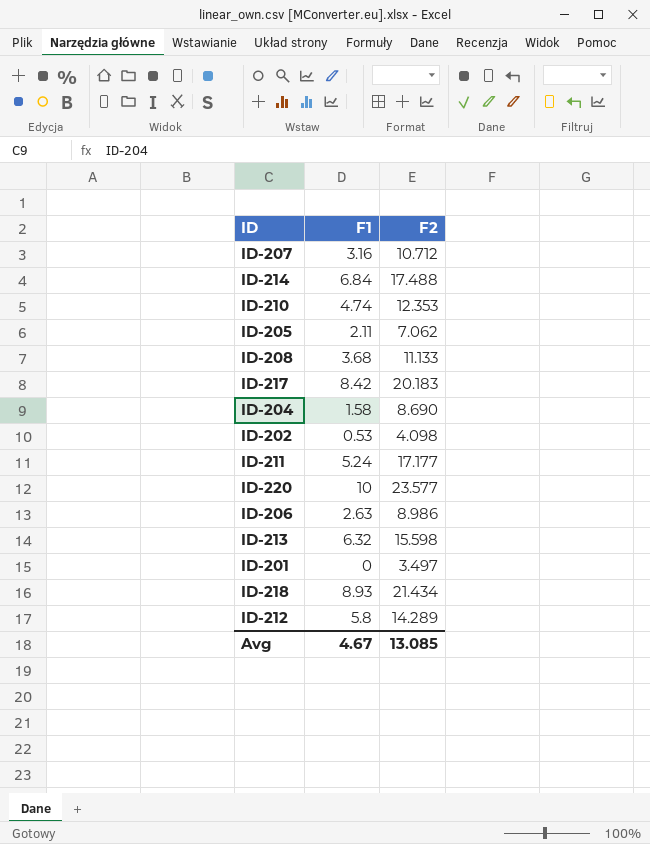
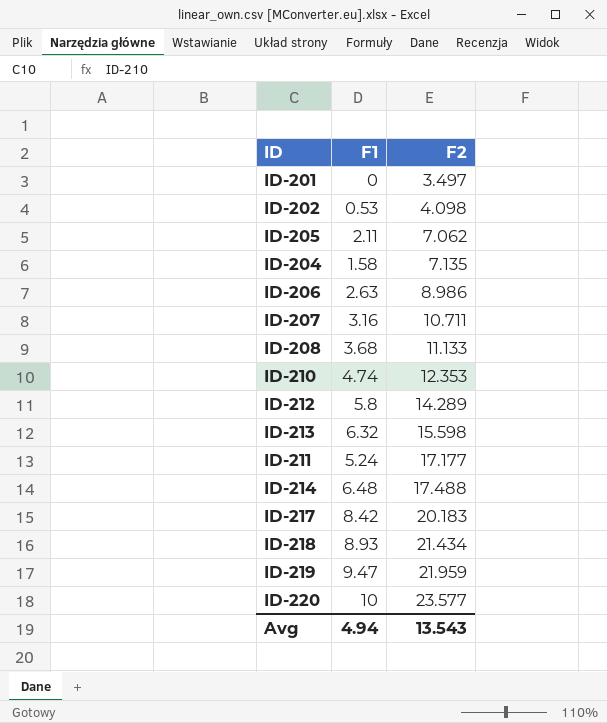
row order: none -> F2 ascending
ID-204 | F2: 8.690 -> 7.135
ID-207 | F2: 10.712 -> 10.711
ID-214 | F1: 6.84 -> 6.48
row ID-219: none -> 9.47 | 21.959
Avg | F1: 4.67 -> 4.94
Avg | F2: 13.085 -> 13.543

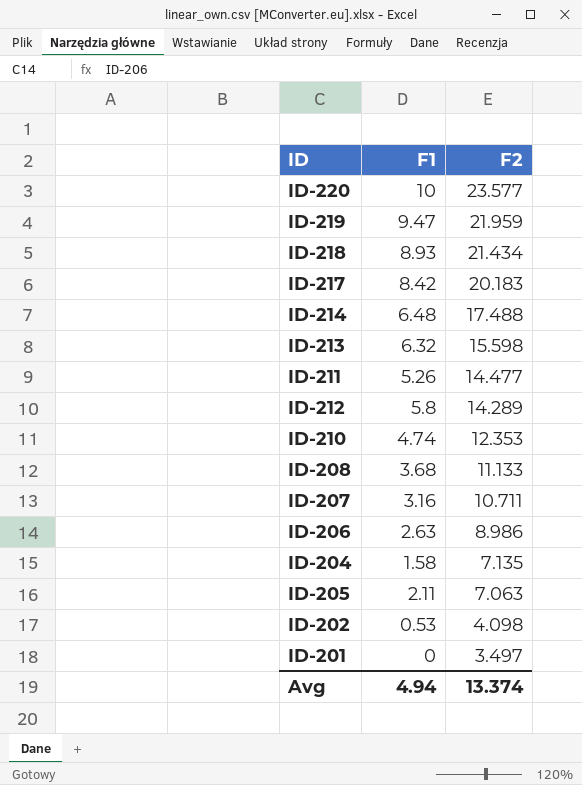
row order: F2 ascending -> F2 descending
ID-211 | F1: 5.24 -> 5.26
ID-211 | F2: 17.177 -> 14.477
ID-205 | F2: 7.062 -> 7.063
Avg | F2: 13.543 -> 13.374

